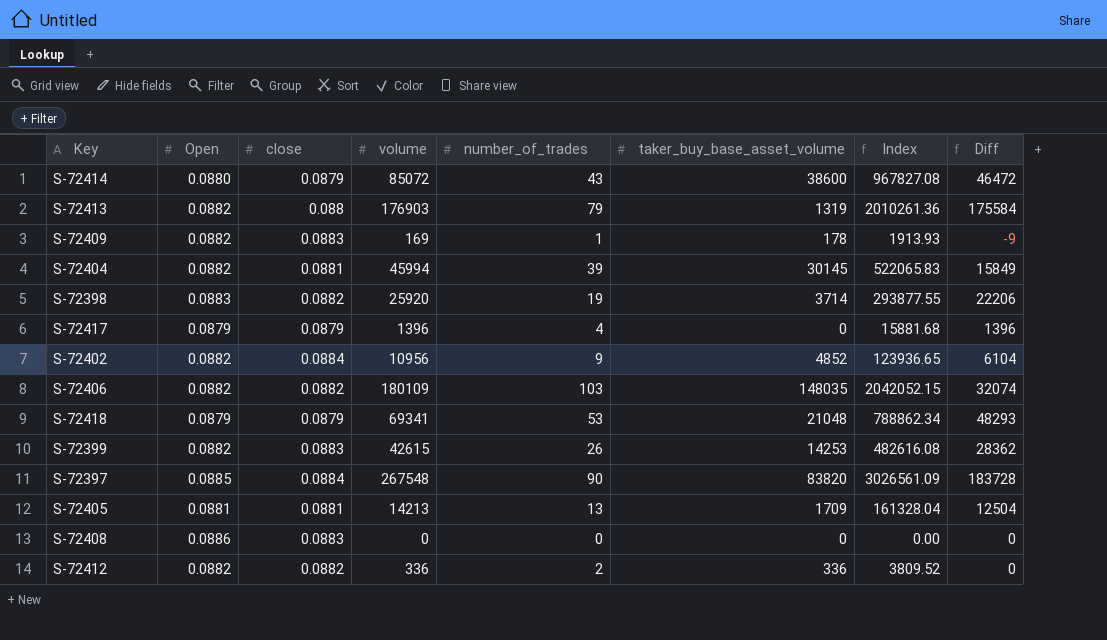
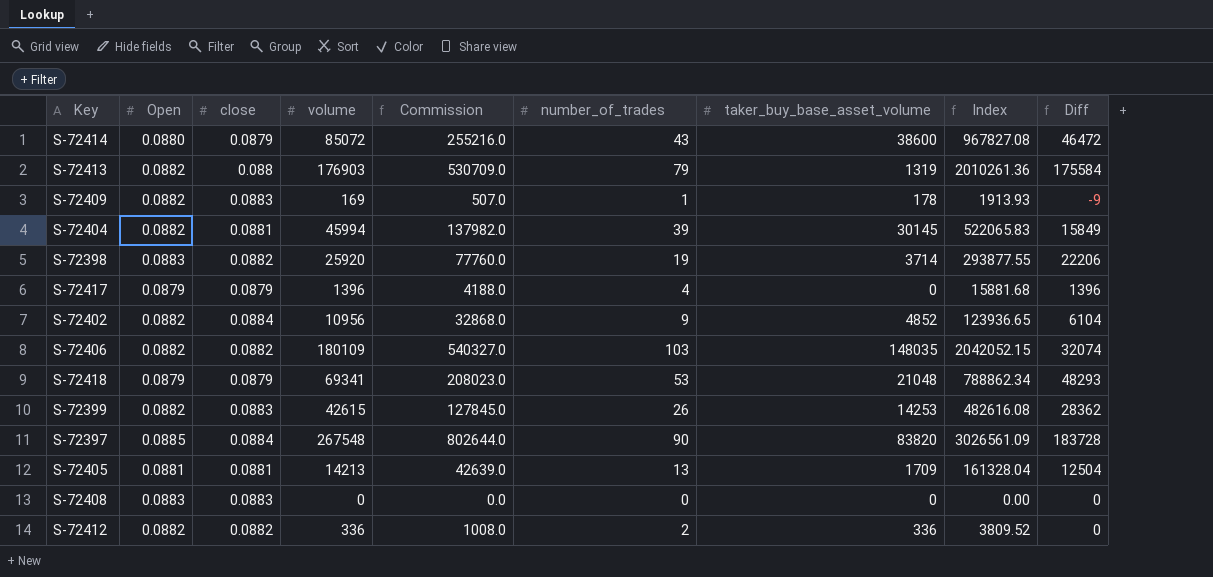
column Commission | formula: none -> [volume] * 3
S-72408 | Open: 0.0886 -> 0.0883

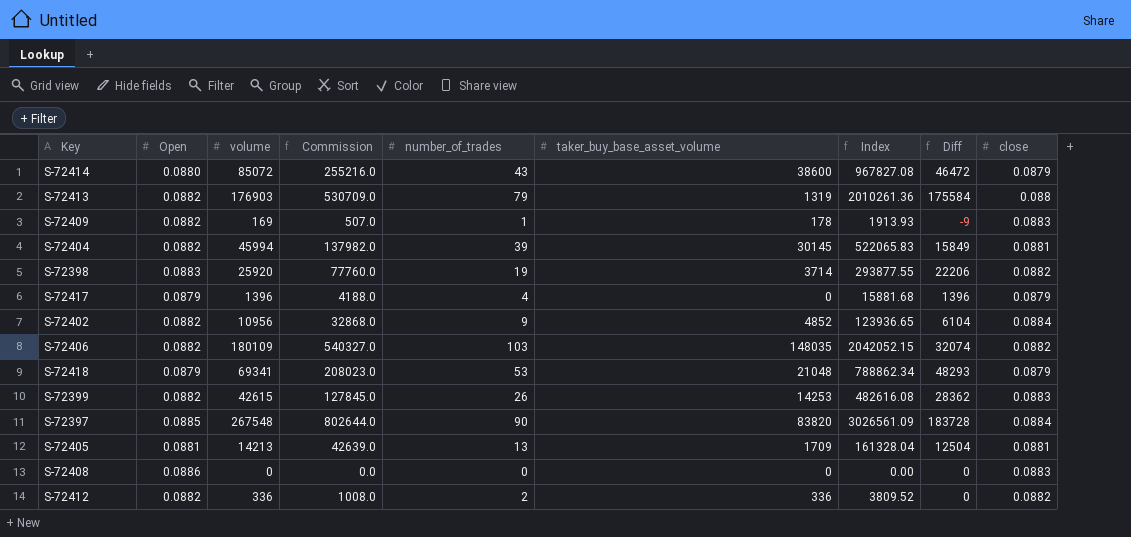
column close | position: 3 -> 9
S-72408 | Open: 0.0883 -> 0.0886

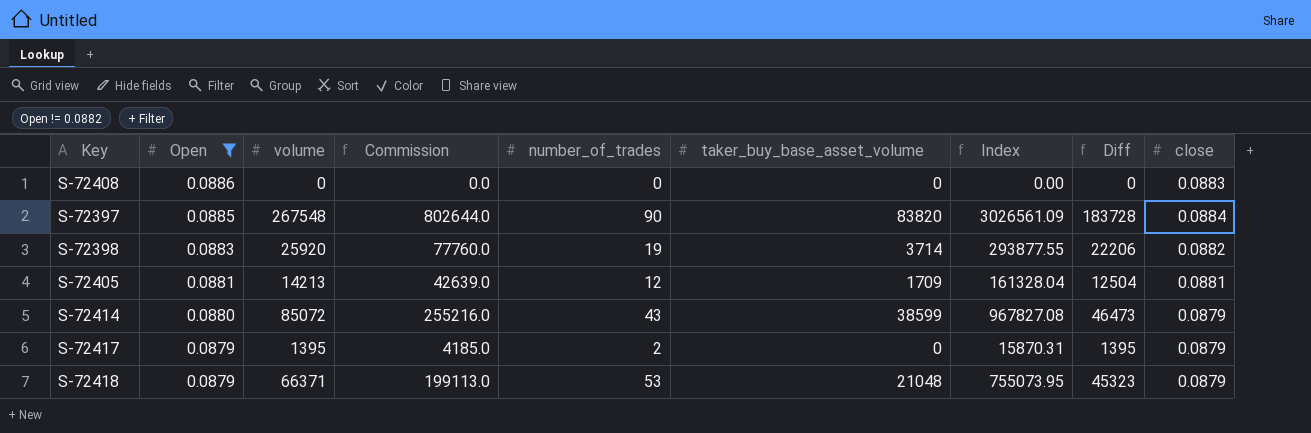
filter: none -> Open != 0.0882
row order: none -> Open descending
S-72405 | number_of_trades: 13 -> 12
S-72414 | taker_buy_base_asset_volume: 38600 -> 38599
S-72414 | Diff: 46472 -> 46473
S-72417 | volume: 1396 -> 1395
S-72417 | Commission: 4188.0 -> 4185.0
S-72417 | number_of_trades: 4 -> 2
S-72417 | Index: 15881.68 -> 15870.31
S-72417 | Diff: 1396 -> 1395
S-72418 | volume: 69341 -> 66371
S-72418 | Commission: 208023.0 -> 199113.0
S-72418 | Index: 788862.34 -> 755073.95
S-72418 | Diff: 48293 -> 45323

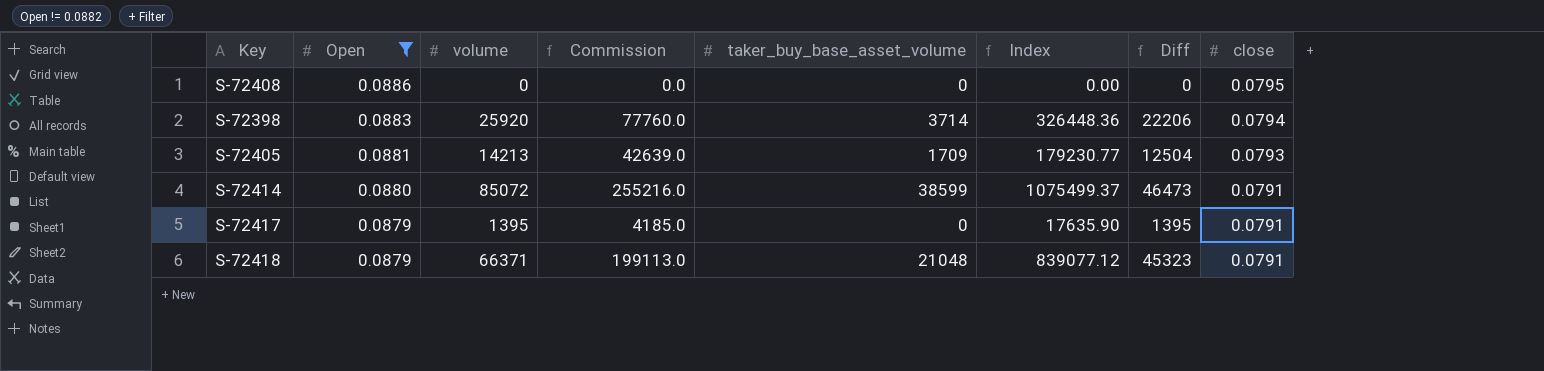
column number_of_trades | position: 5 -> none
row S-72397: 0.0885 | 267548 | 802644.0 | 90 | 83820 | 3026561.09 | 183728 | 0.0884 -> none
S-72408 | close: 0.0883 -> 0.0795
S-72398 | Index: 293877.55 -> 326448.36
S-72398 | close: 0.0882 -> 0.0794
S-72405 | Index: 161328.04 -> 179230.77
S-72405 | close: 0.0881 -> 0.0793
S-72414 | Index: 967827.08 -> 1075499.37
S-72414 | close: 0.0879 -> 0.0791
S-72417 | Index: 15870.31 -> 17635.90
S-72417 | close: 0.0879 -> 0.0791
S-72418 | Index: 755073.95 -> 839077.12
S-72418 | close: 0.0879 -> 0.0791

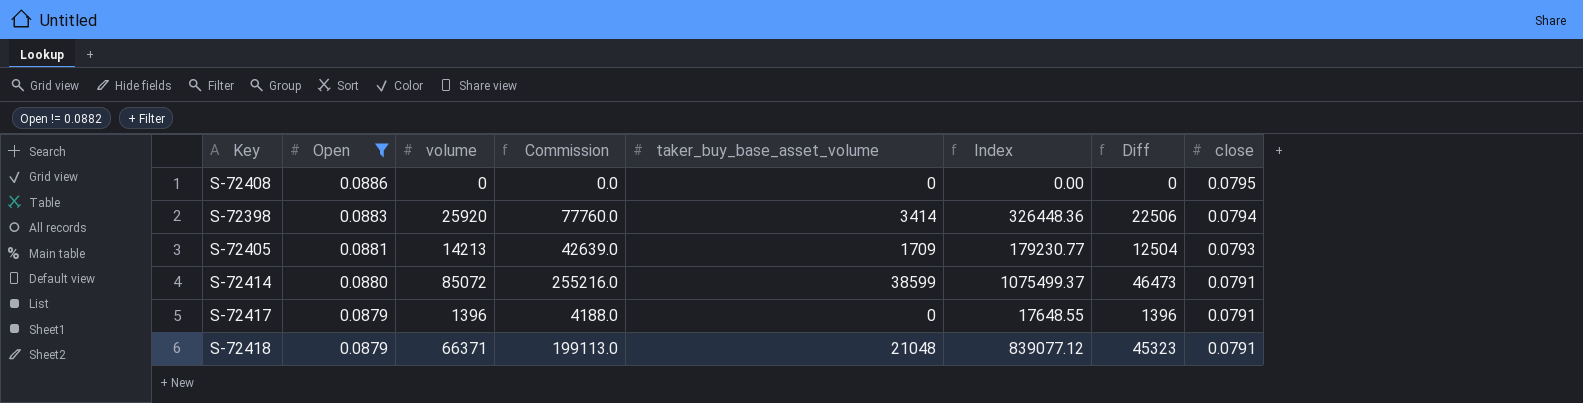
S-72398 | taker_buy_base_asset_volume: 3714 -> 3414
S-72398 | Diff: 22206 -> 22506
S-72417 | volume: 1395 -> 1396
S-72417 | Commission: 4185.0 -> 4188.0
S-72417 | Index: 17635.90 -> 17648.55
S-72417 | Diff: 1395 -> 1396

